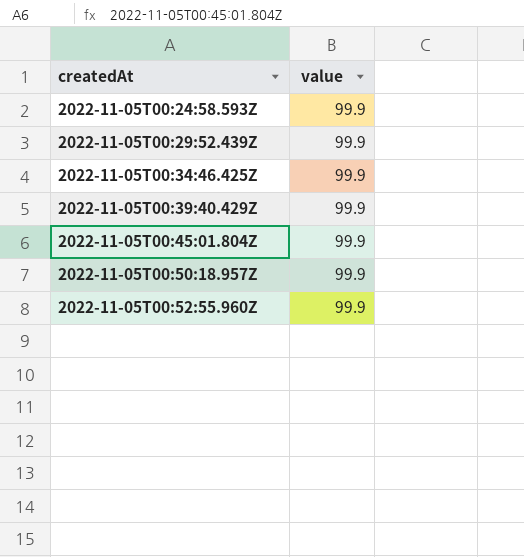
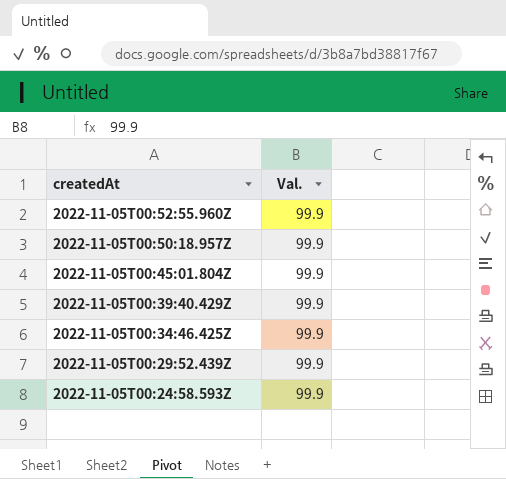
row order: createdAt ascending -> createdAt descending
column name: value -> Val.

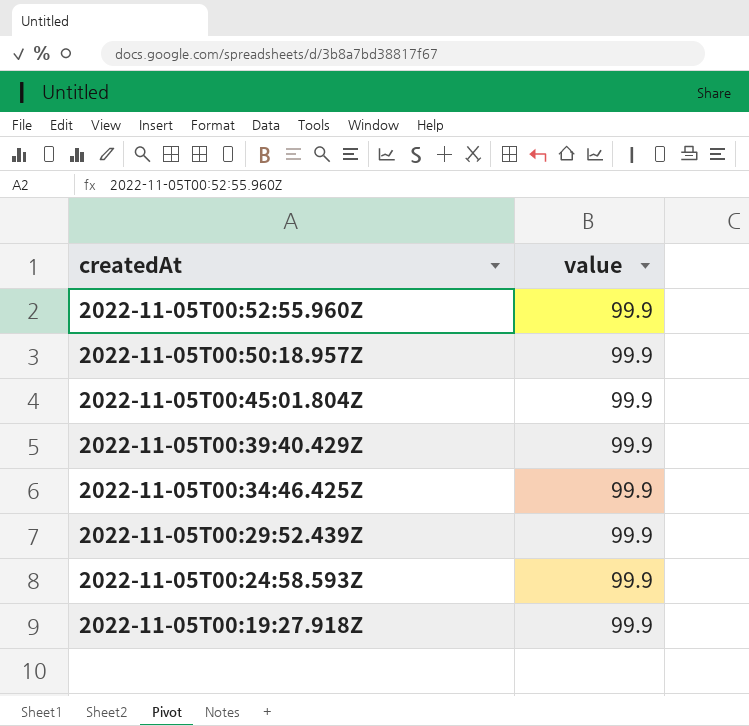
column name: Val. -> value
row 2022-11-05T00:19:27.918Z: none -> 99.9

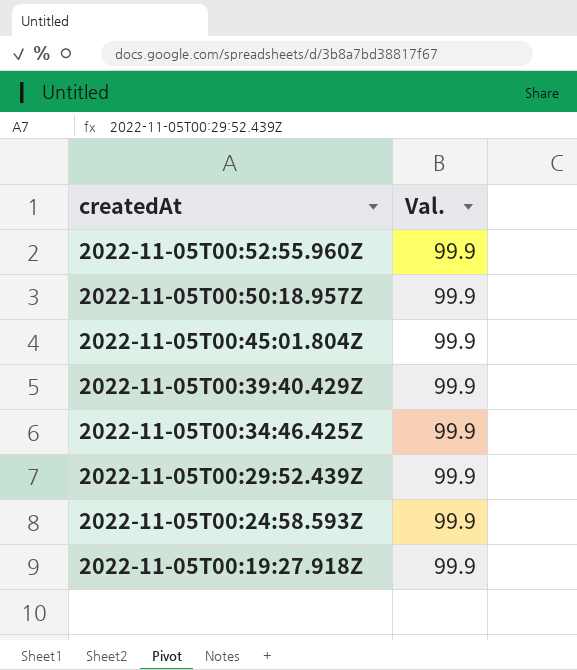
column name: value -> Val.

